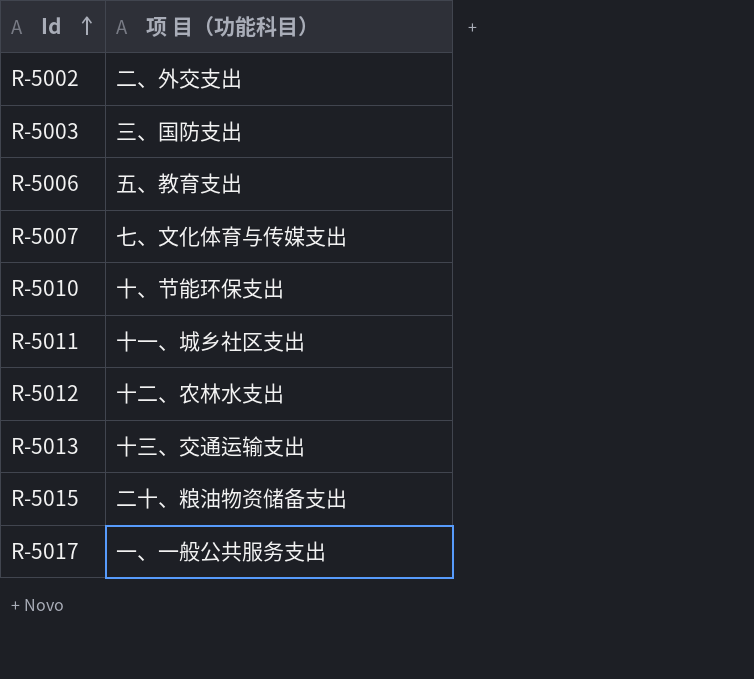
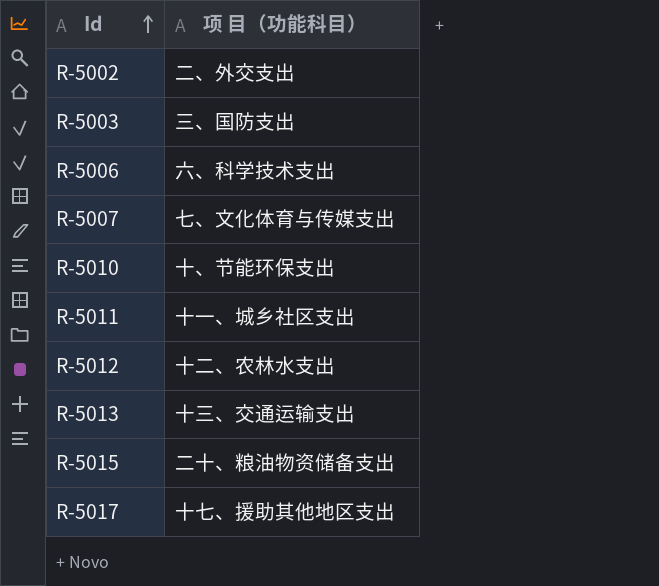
R-5006 | 项 目（功能科目）: 五、教育支出 -> 六、科学技术支出
R-5017 | 项 目（功能科目）: 一、一般公共服务支出 -> 十七、援助其他地区支出

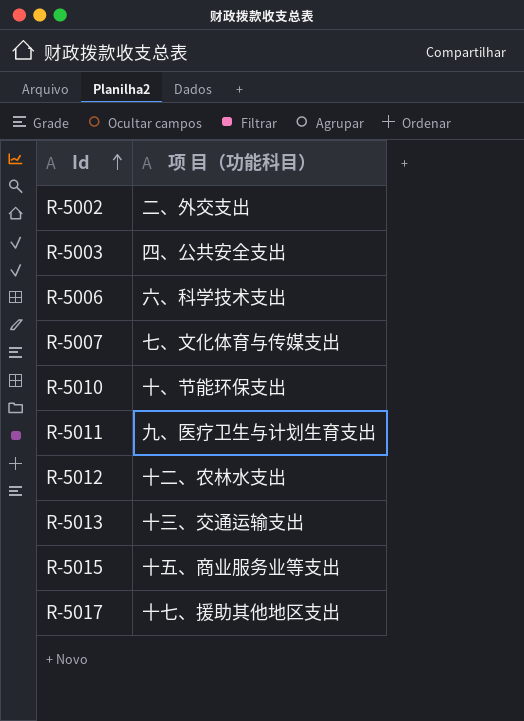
R-5003 | 项 目（功能科目）: 三、国防支出 -> 四、公共安全支出
R-5011 | 项 目（功能科目）: 十一、城乡社区支出 -> 九、医疗卫生与计划生育支出
R-5015 | 项 目（功能科目）: 二十、粮油物资储备支出 -> 十五、商业服务业等支出

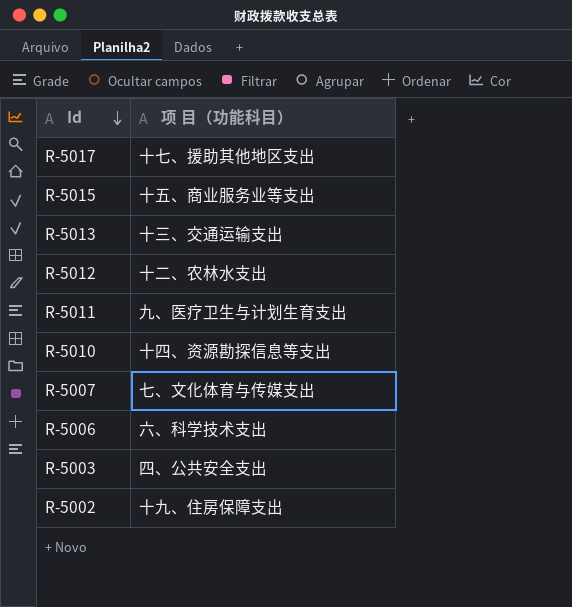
row order: Id ascending -> Id descending
R-5010 | 项 目（功能科目）: 十、节能环保支出 -> 十四、资源勘探信息等支出
R-5002 | 项 目（功能科目）: 二、外交支出 -> 十九、住房保障支出

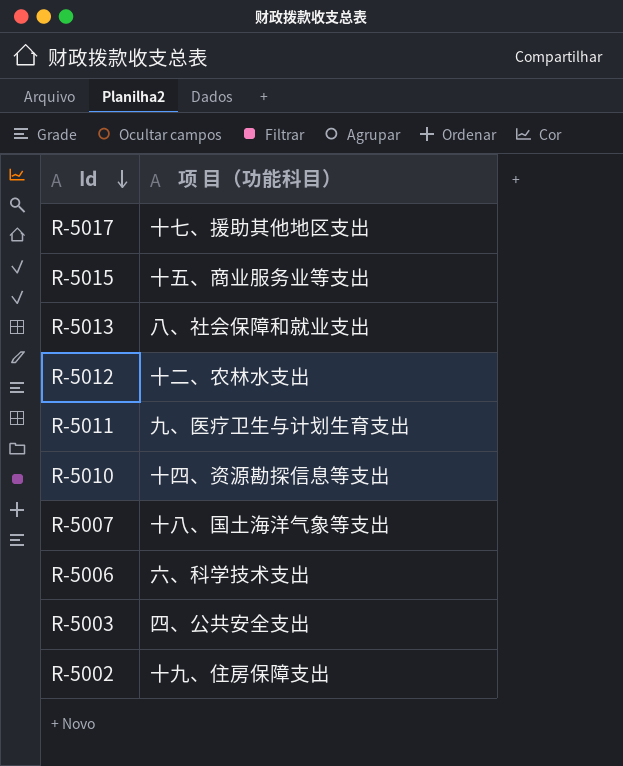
R-5013 | 项 目（功能科目）: 十三、交通运输支出 -> 八、社会保障和就业支出
R-5007 | 项 目（功能科目）: 七、文化体育与传媒支出 -> 十八、国土海洋气象等支出

